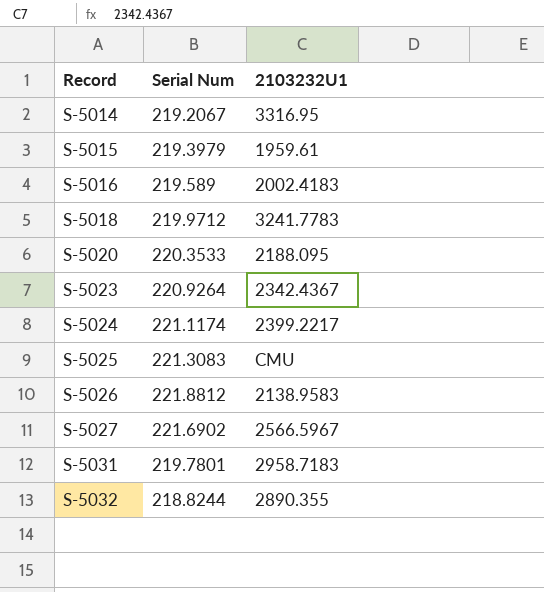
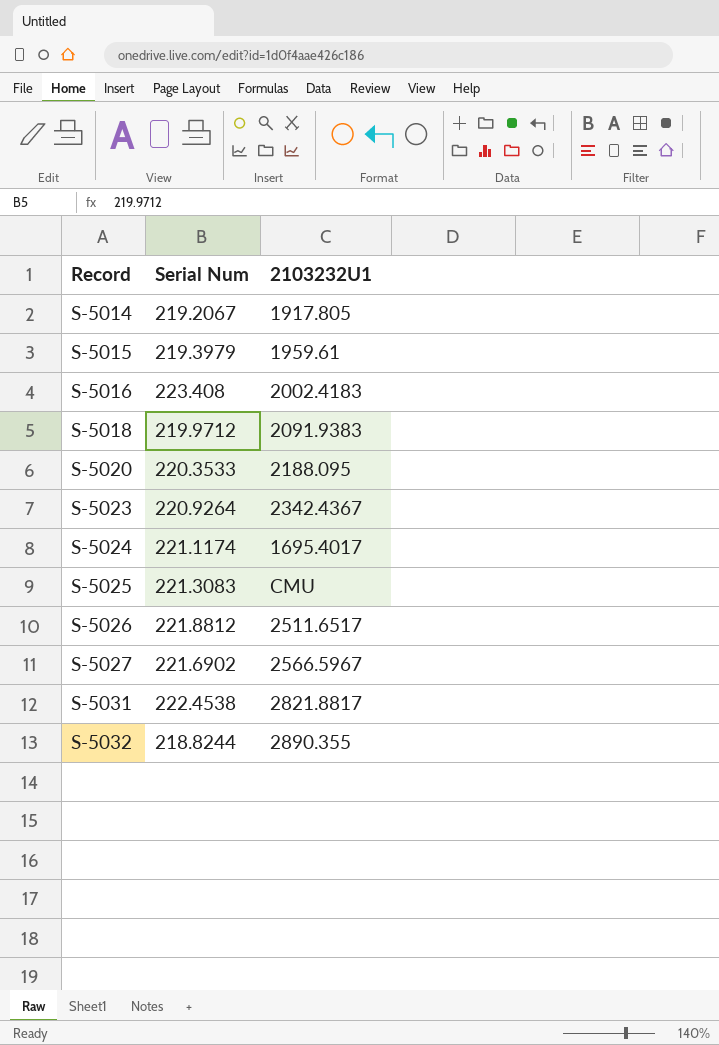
S-5014 | 2103232U1: 3316.95 -> 1917.805
S-5016 | Serial Num: 219.589 -> 223.408
S-5018 | 2103232U1: 3241.7783 -> 2091.9383
S-5024 | 2103232U1: 2399.2217 -> 1695.4017
S-5026 | 2103232U1: 2138.9583 -> 2511.6517
S-5031 | Serial Num: 219.7801 -> 222.4538
S-5031 | 2103232U1: 2958.7183 -> 2821.8817

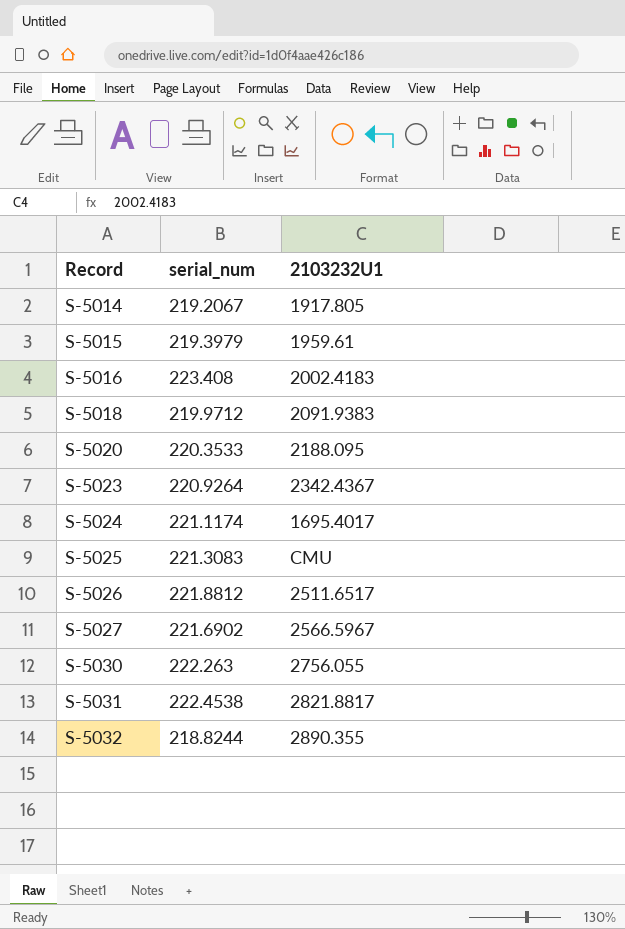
column name: Serial Num -> serial_num
row S-5030: none -> 222.263 | 2756.055

